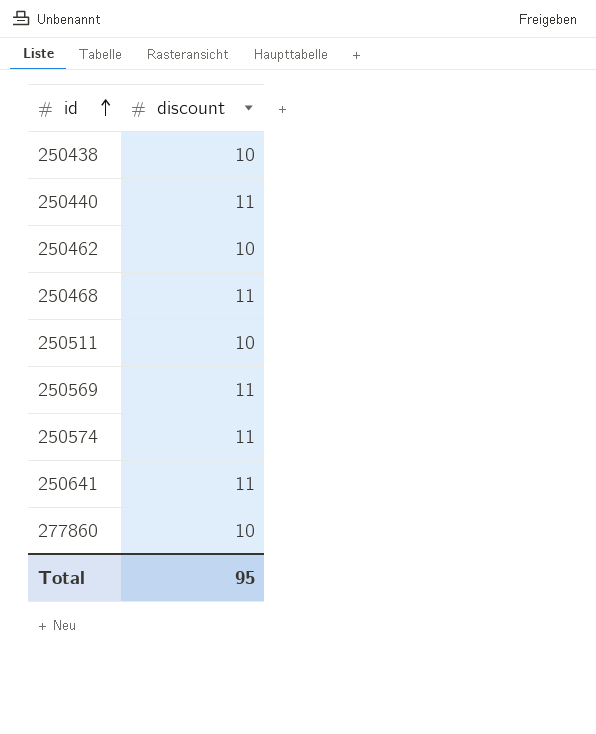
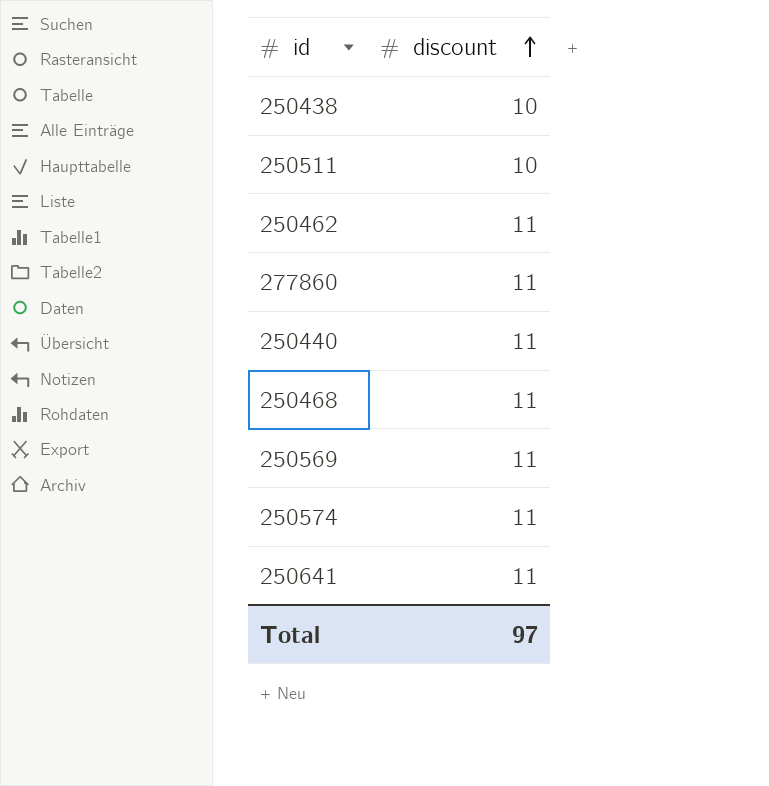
row order: id ascending -> discount ascending
250462 | discount: 10 -> 11
277860 | discount: 10 -> 11
Total | discount: 95 -> 97

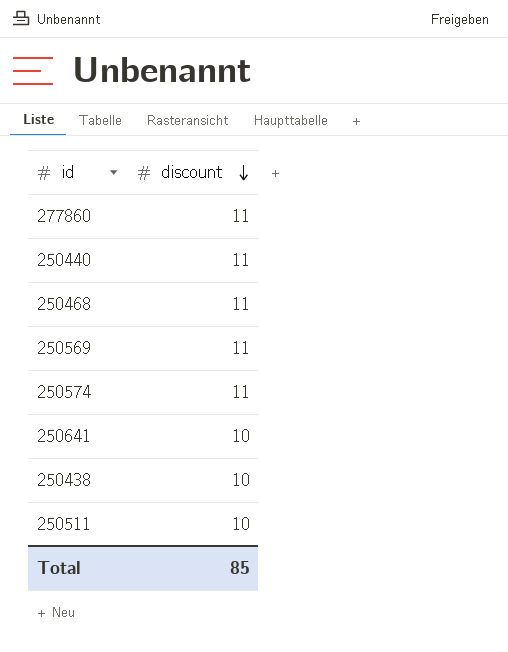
row order: discount ascending -> discount descending
row 250462: 11 -> none
250641 | discount: 11 -> 10
Total | discount: 97 -> 85

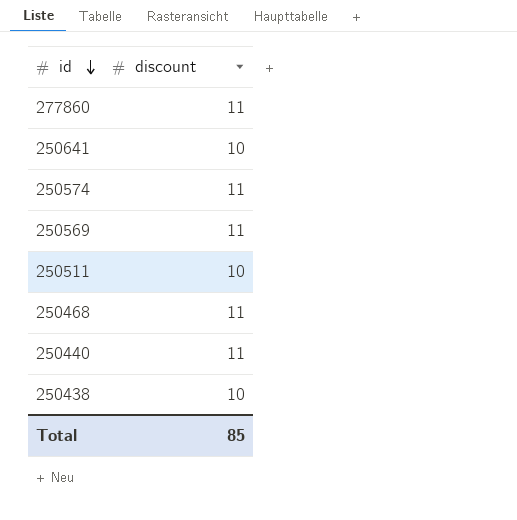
row order: discount descending -> id descending

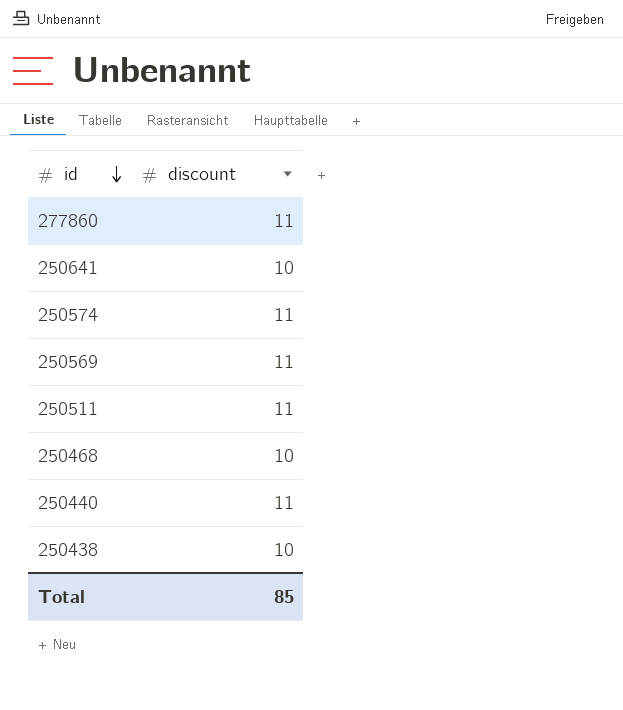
250511 | discount: 10 -> 11
250468 | discount: 11 -> 10

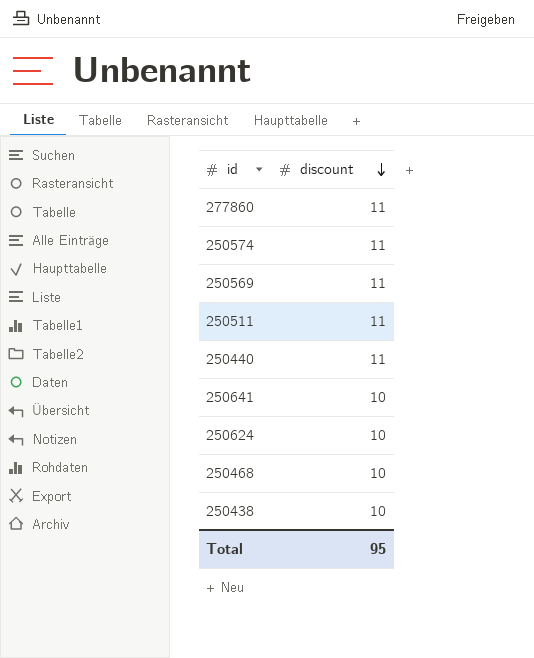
row order: id descending -> discount descending
row 250624: none -> 10
Total | discount: 85 -> 95

